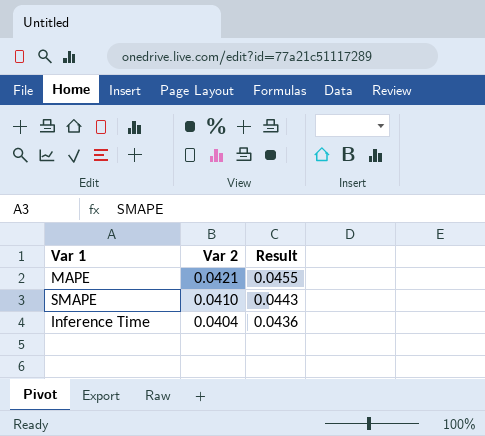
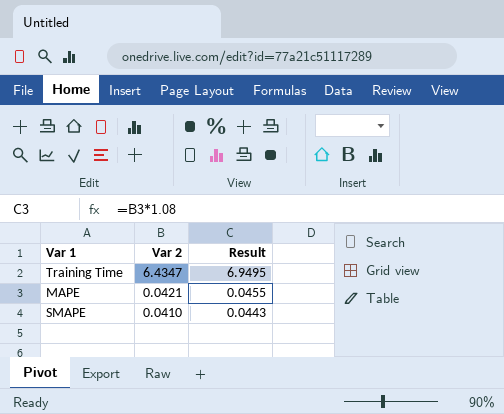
row Inference Time: 0.0404 | 0.0436 -> none
row Training Time: none -> 6.4347 | 6.9495

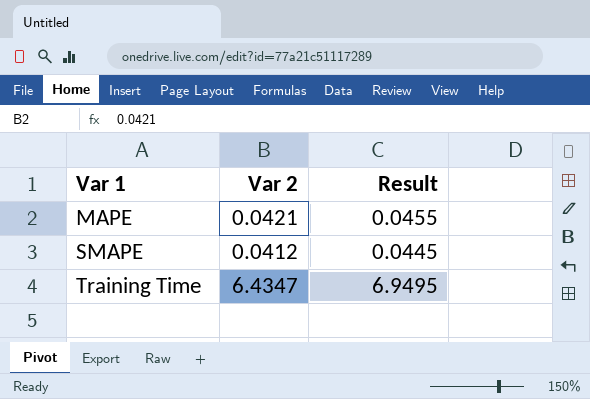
row order: Var 2 descending -> Var 1 ascending
SMAPE | Var 2: 0.0410 -> 0.0412
SMAPE | Result: 0.0443 -> 0.0445

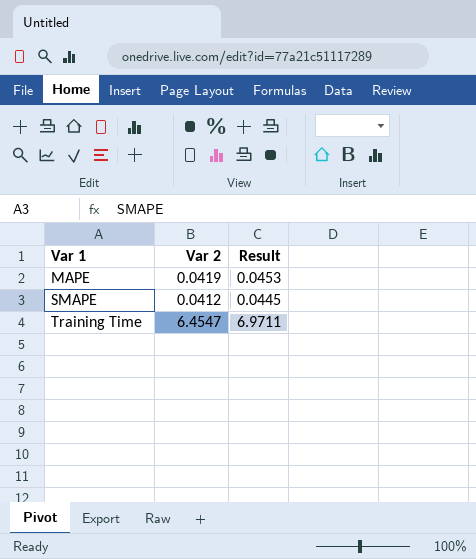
MAPE | Var 2: 0.0421 -> 0.0419
MAPE | Result: 0.0455 -> 0.0453
Training Time | Var 2: 6.4347 -> 6.4547
Training Time | Result: 6.9495 -> 6.9711

